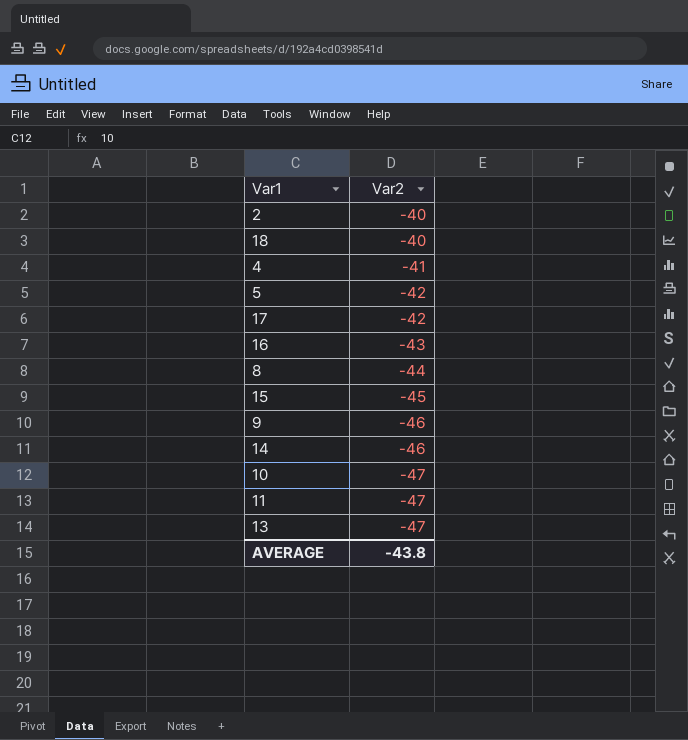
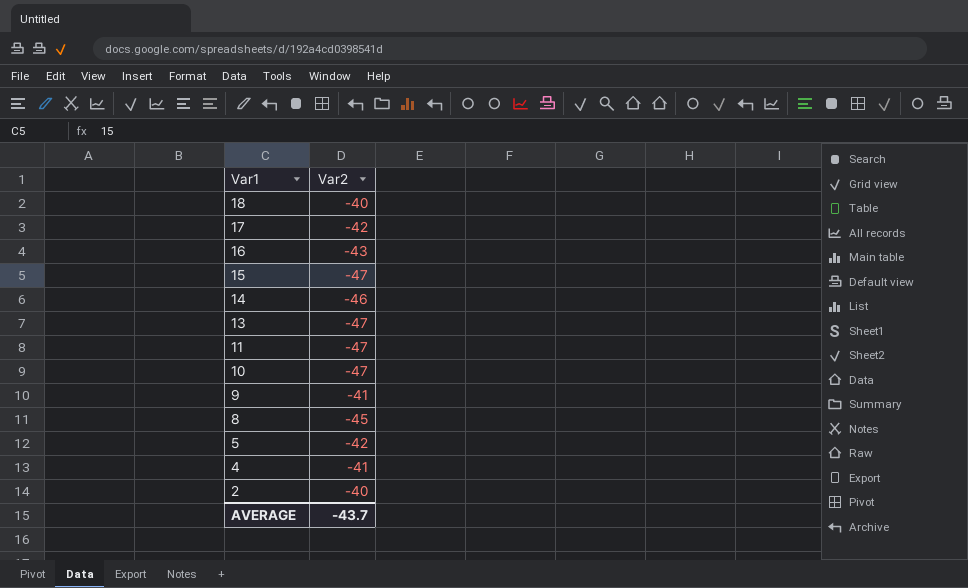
row order: Var2 descending -> Var1 descending
15 | Var2: -45 -> -47
9 | Var2: -46 -> -41
8 | Var2: -44 -> -45
AVERAGE | Var2: -43.8 -> -43.7

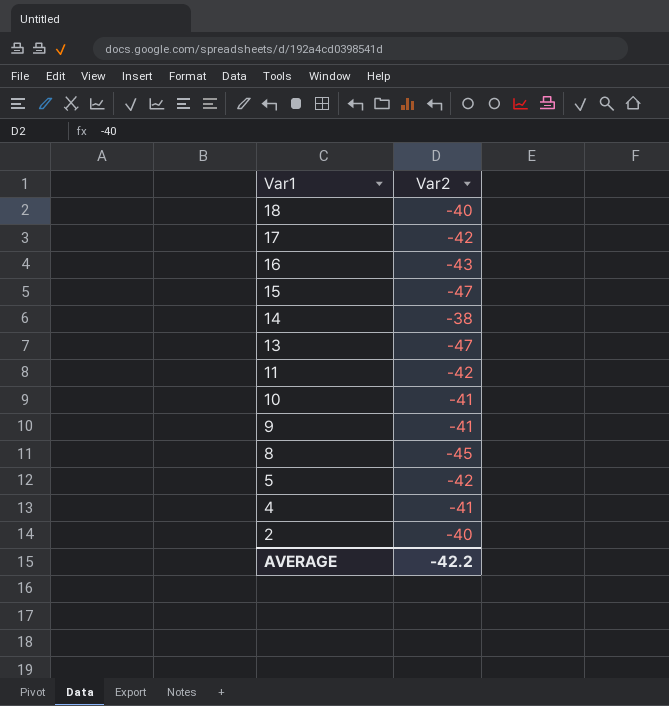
14 | Var2: -46 -> -38
11 | Var2: -47 -> -42
10 | Var2: -47 -> -41
AVERAGE | Var2: -43.7 -> -42.2

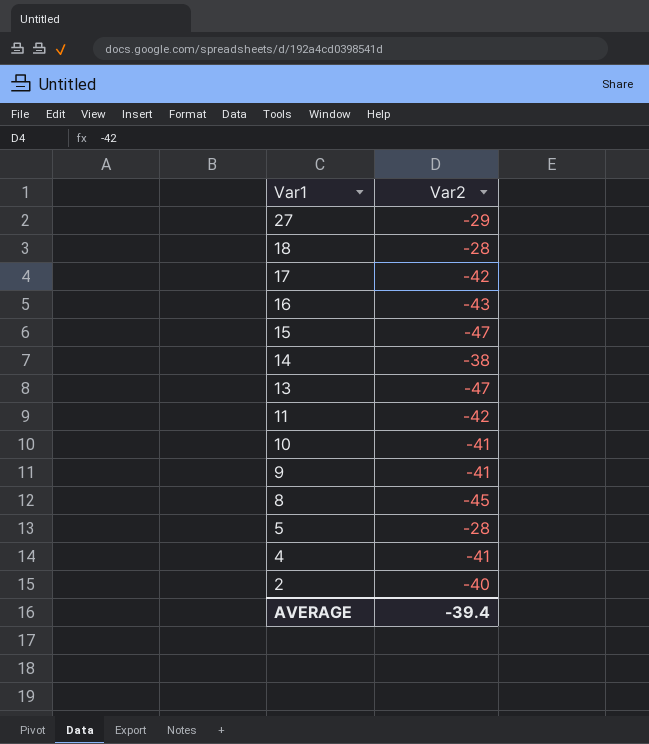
row 27: none -> -29
18 | Var2: -40 -> -28
5 | Var2: -42 -> -28
AVERAGE | Var2: -42.2 -> -39.4

